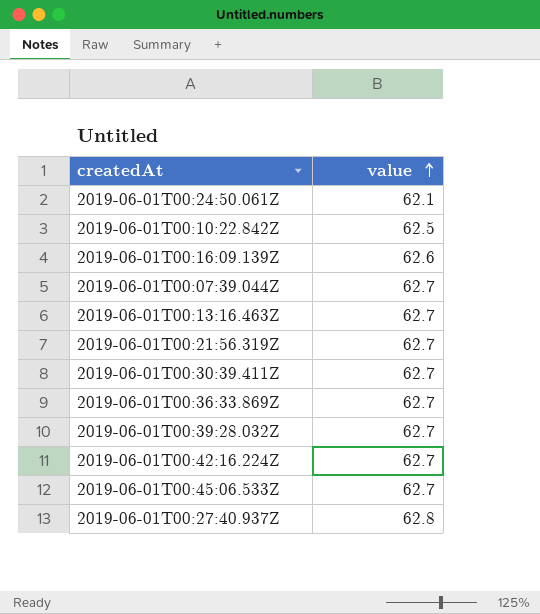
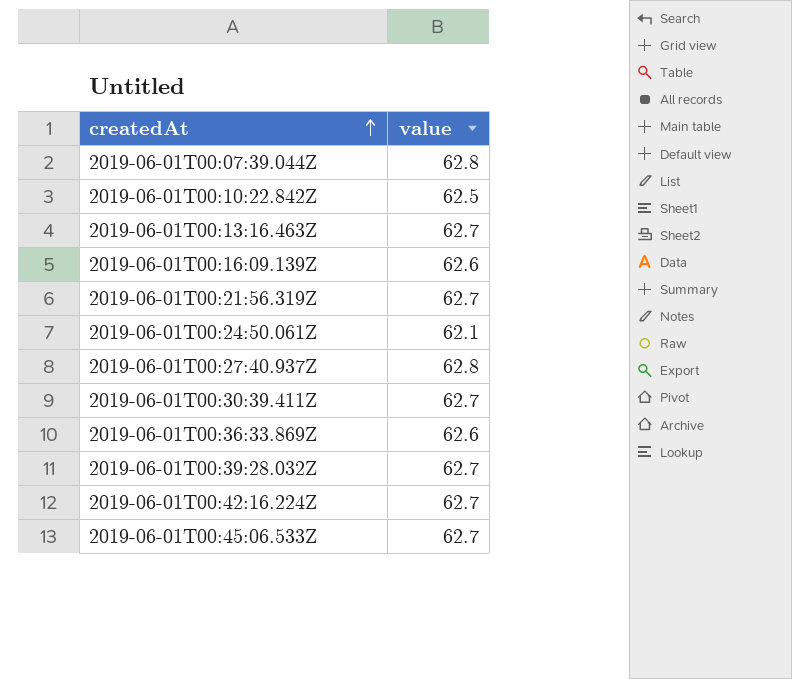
row order: value ascending -> createdAt ascending
2019-06-01T00:07:39.044Z | value: 62.7 -> 62.8
2019-06-01T00:36:33.869Z | value: 62.7 -> 62.6

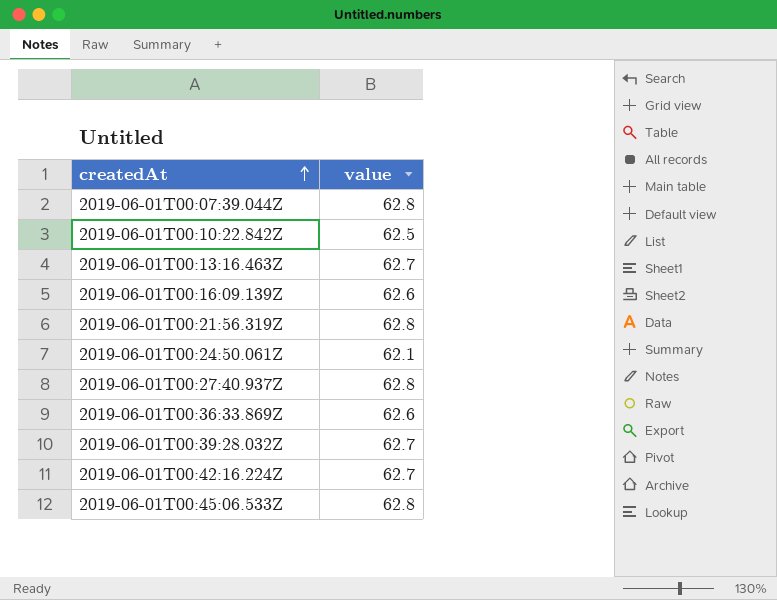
row 2019-06-01T00:30:39.411Z: 62.7 -> none
2019-06-01T00:21:56.319Z | value: 62.7 -> 62.8
2019-06-01T00:45:06.533Z | value: 62.7 -> 62.8

